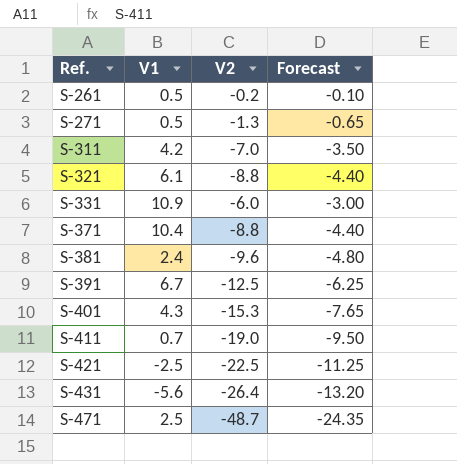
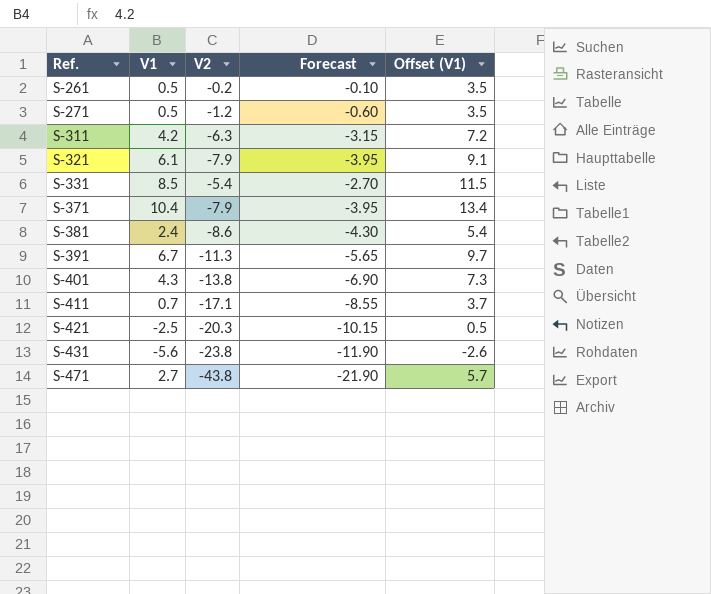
column Offset (V1) | formula: none -> [V1] + 3
S-271 | V2: -1.3 -> -1.2
S-271 | Forecast: -0.65 -> -0.60
S-311 | V2: -7.0 -> -6.3
S-311 | Forecast: -3.50 -> -3.15
S-321 | V2: -8.8 -> -7.9
S-321 | Forecast: -4.40 -> -3.95
S-331 | V1: 10.9 -> 8.5
S-331 | V2: -6.0 -> -5.4
S-331 | Forecast: -3.00 -> -2.70
S-371 | V2: -8.8 -> -7.9
S-371 | Forecast: -4.40 -> -3.95
S-381 | V2: -9.6 -> -8.6
S-381 | Forecast: -4.80 -> -4.30
S-391 | V2: -12.5 -> -11.3
S-391 | Forecast: -6.25 -> -5.65
S-401 | V2: -15.3 -> -13.8
S-401 | Forecast: -7.65 -> -6.90
S-411 | V2: -19.0 -> -17.1
S-411 | Forecast: -9.50 -> -8.55
S-421 | V2: -22.5 -> -20.3
S-421 | Forecast: -11.25 -> -10.15
S-431 | V2: -26.4 -> -23.8
S-431 | Forecast: -13.20 -> -11.90
S-471 | V1: 2.5 -> 2.7
S-471 | V2: -48.7 -> -43.8
S-471 | Forecast: -24.35 -> -21.90

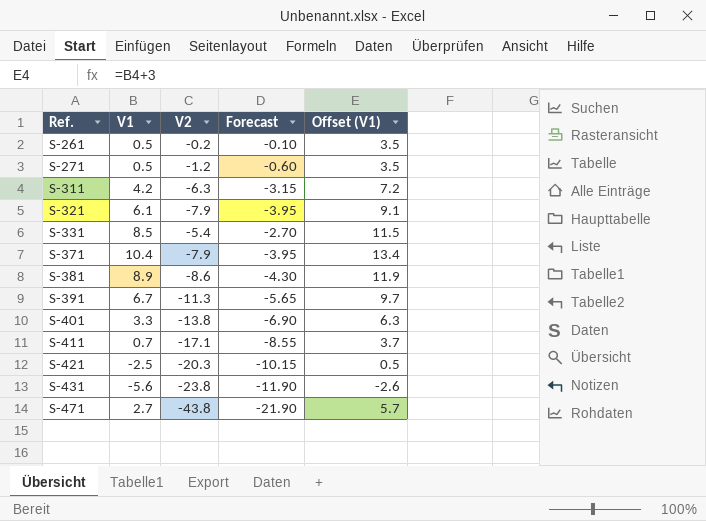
S-381 | V1: 2.4 -> 8.9
S-381 | Offset (V1): 5.4 -> 11.9
S-401 | V1: 4.3 -> 3.3
S-401 | Offset (V1): 7.3 -> 6.3

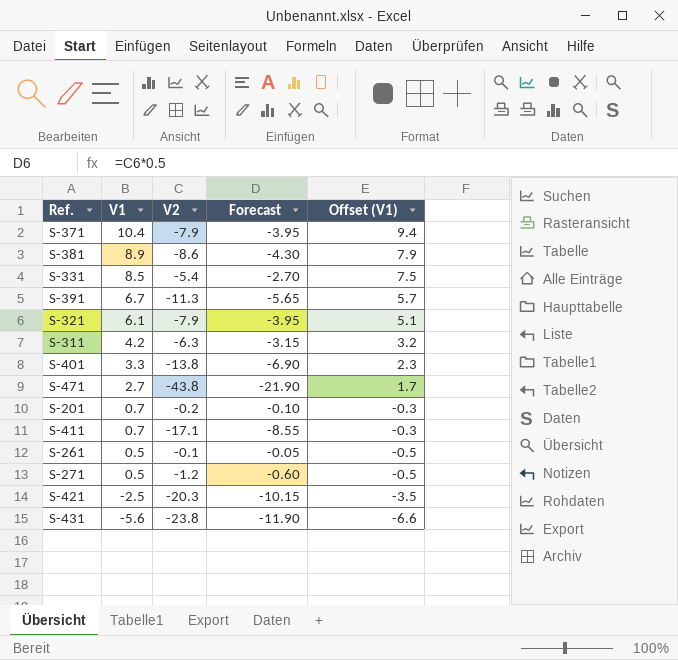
row order: Ref. ascending -> V1 descending
column Offset (V1) | formula: [V1] + 3 -> [V1] - 1
row S-201: none -> 0.7 | -0.2 | -0.10 | -0.3
S-261 | V2: -0.2 -> -0.1
S-261 | Forecast: -0.10 -> -0.05

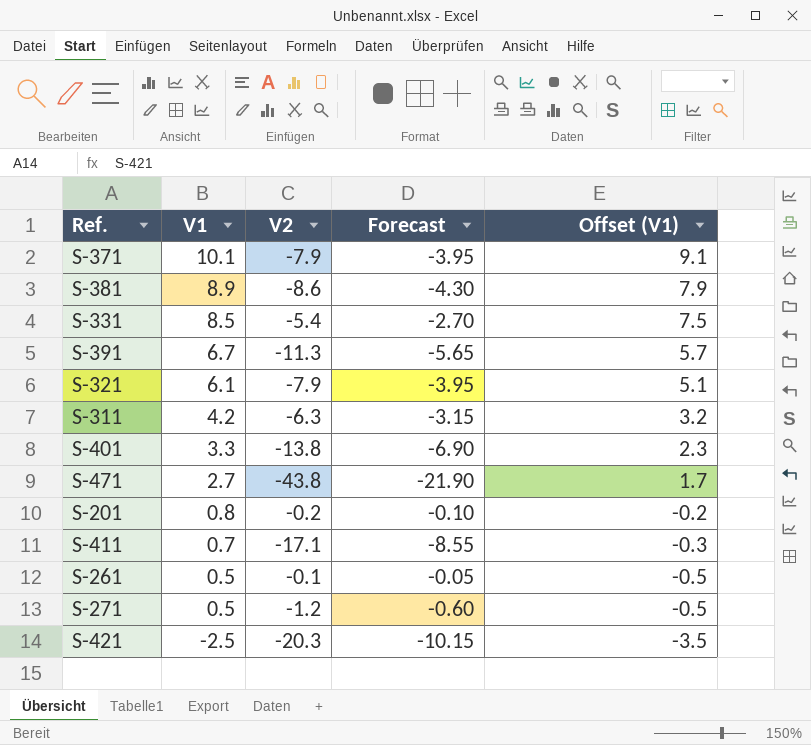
row S-431: -5.6 | -23.8 | -11.90 | -6.6 -> none
S-371 | V1: 10.4 -> 10.1
S-371 | Offset (V1): 9.4 -> 9.1
S-201 | V1: 0.7 -> 0.8
S-201 | Offset (V1): -0.3 -> -0.2

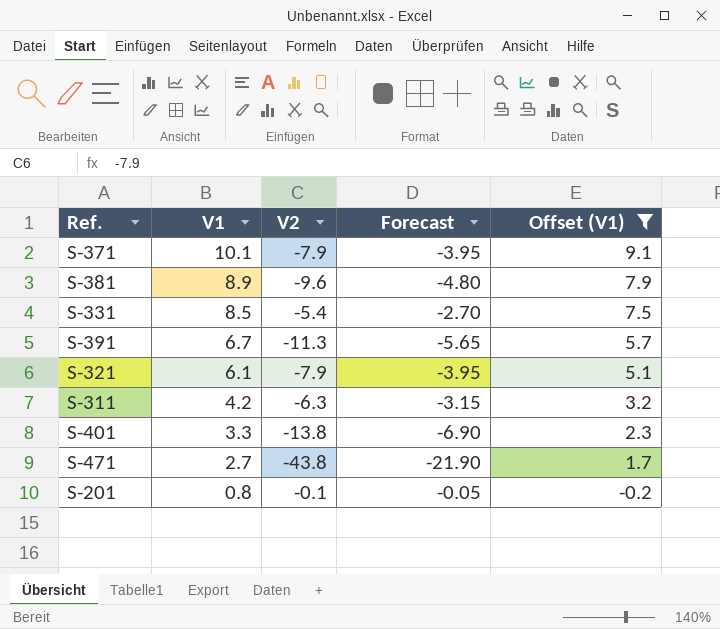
filter: none -> Offset (V1) >= -0.2
S-381 | V2: -8.6 -> -9.6
S-381 | Forecast: -4.30 -> -4.80
S-201 | V2: -0.2 -> -0.1
S-201 | Forecast: -0.10 -> -0.05

